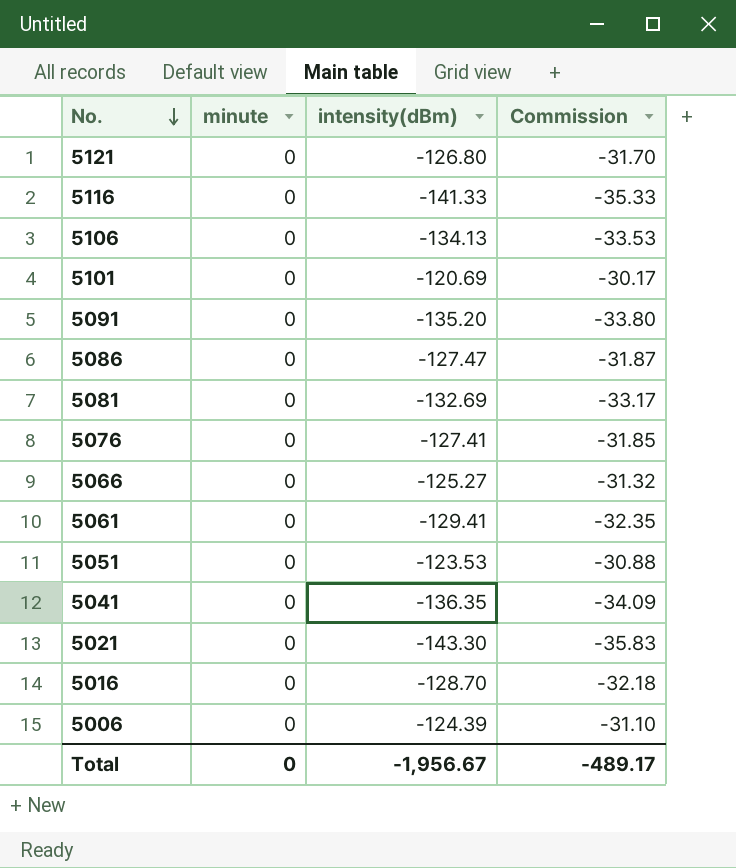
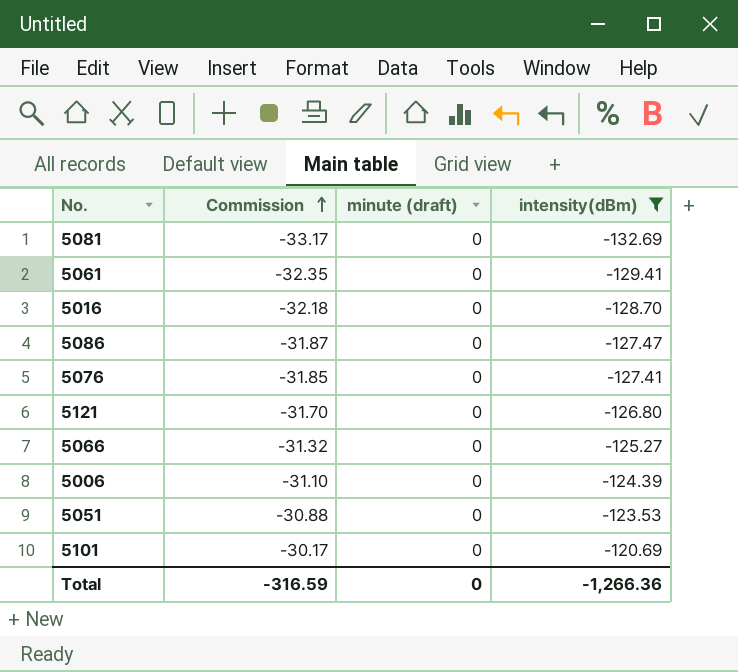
filter: none -> intensity(dBm) >= -132.69
row order: No. descending -> Commission ascending
column Commission | position: 4 -> 2
column name: minute -> minute (draft)
Total | Commission: -489.17 -> -316.59
Total | intensity(dBm): -1,956.67 -> -1,266.36

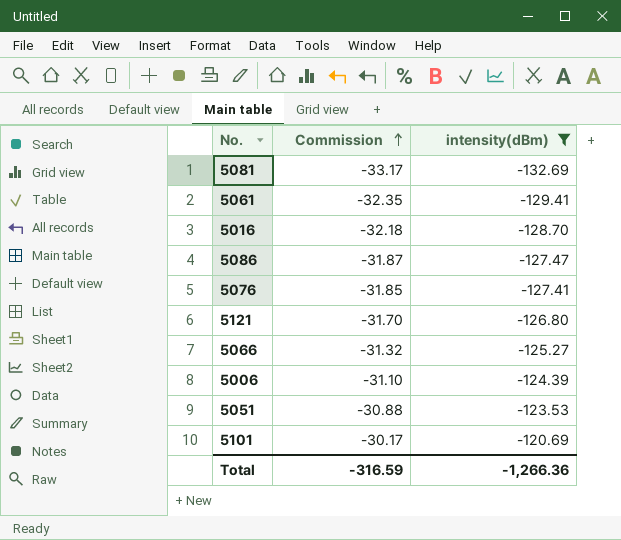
column minute (draft) | position: 3 -> none

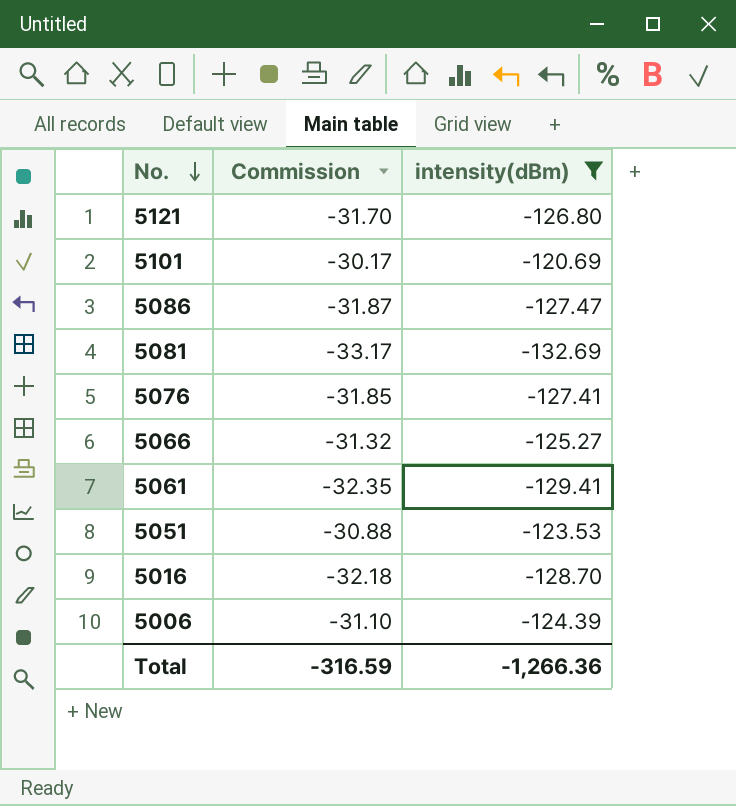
row order: Commission ascending -> No. descending

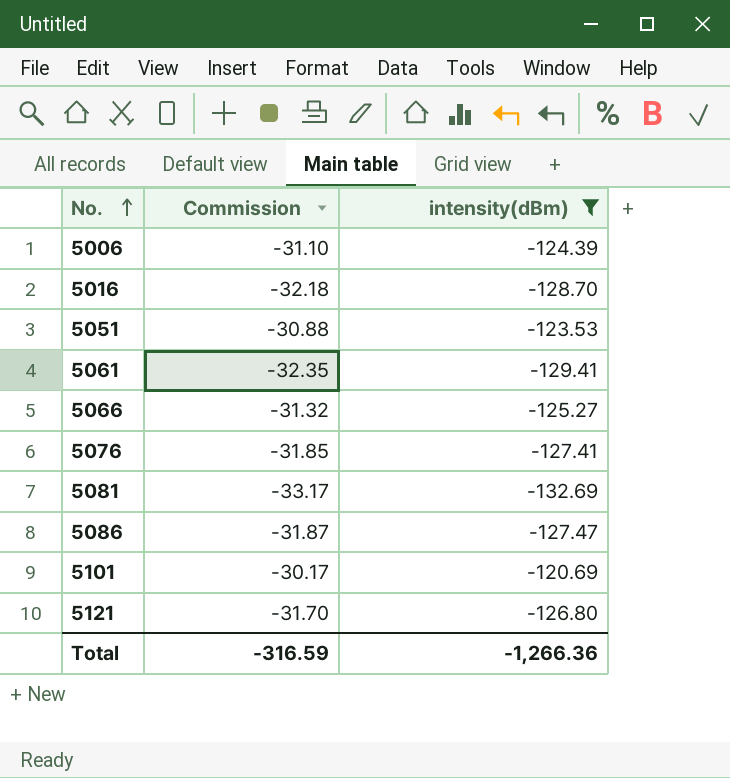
row order: No. descending -> No. ascending

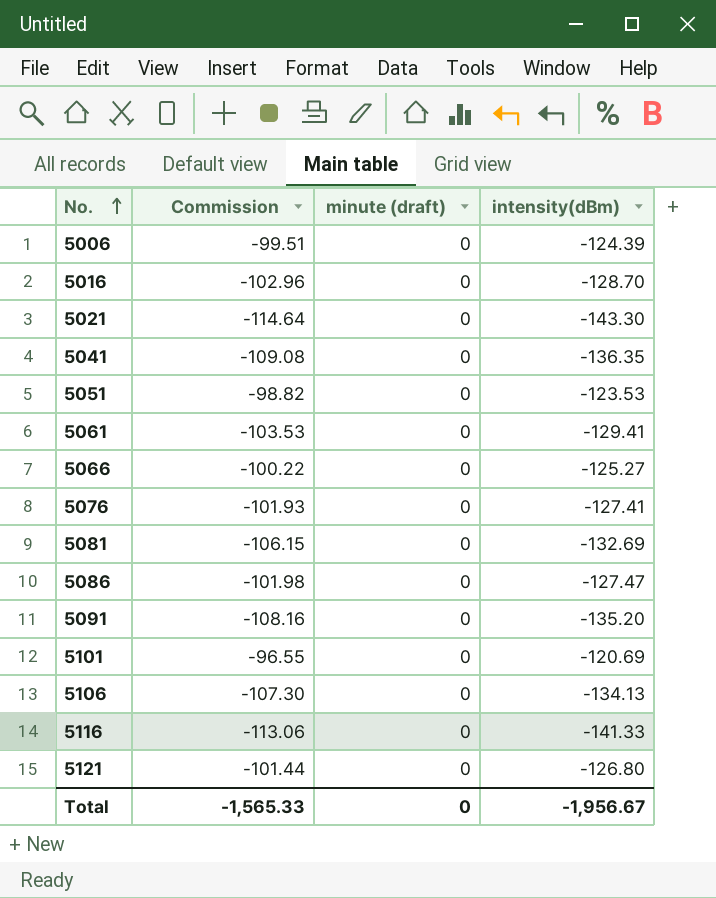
filter: intensity(dBm) >= -132.69 -> none
column Commission | formula: [intensity(dBm)] * 0.25 -> [intensity(dBm)] * 0.8
column minute (draft) | position: none -> 3
Total | Commission: -316.59 -> -1,565.33
Total | intensity(dBm): -1,266.36 -> -1,956.67

